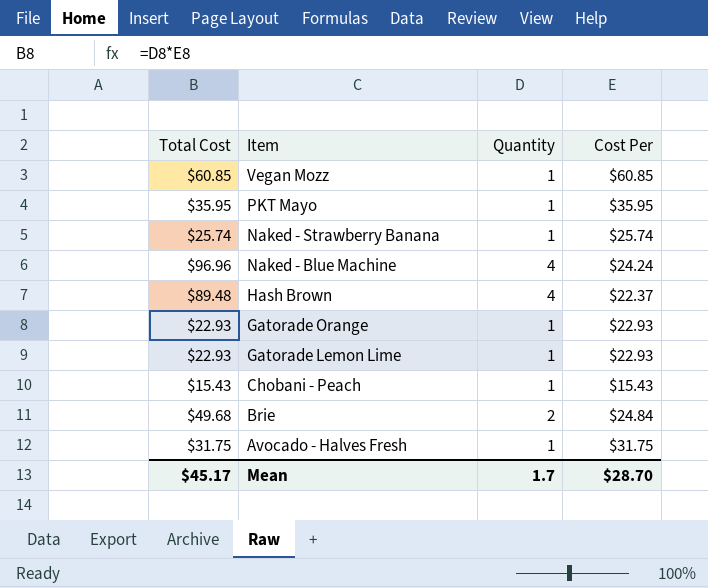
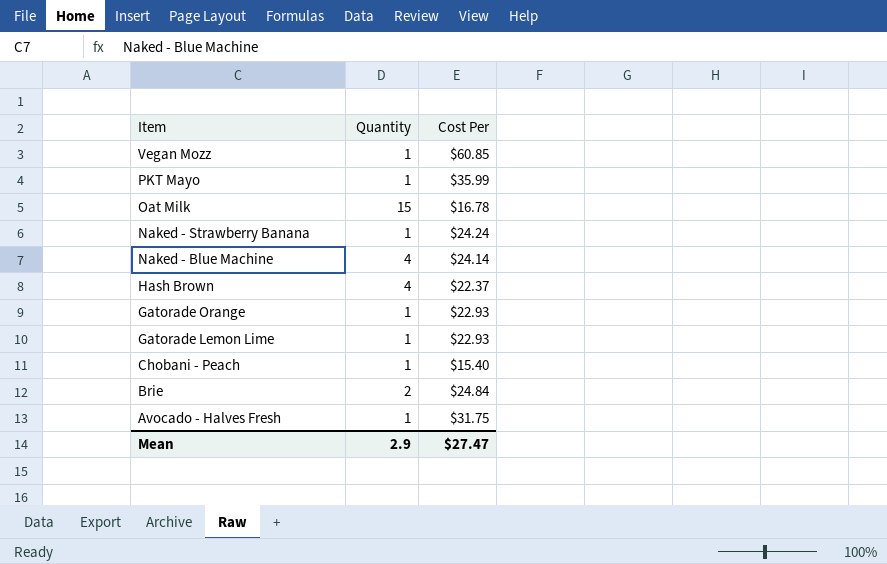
column Total Cost | formula: [Quantity] * [Cost Per] -> none
PKT Mayo | Cost Per: $35.95 -> $35.99
row Oat Milk: none -> 15 | $16.78
Naked - Strawberry Banana | Cost Per: $25.74 -> $24.24
Naked - Blue Machine | Cost Per: $24.24 -> $24.14
Chobani - Peach | Cost Per: $15.43 -> $15.40
Mean | Quantity: 1.7 -> 2.9
Mean | Cost Per: $28.70 -> $27.47

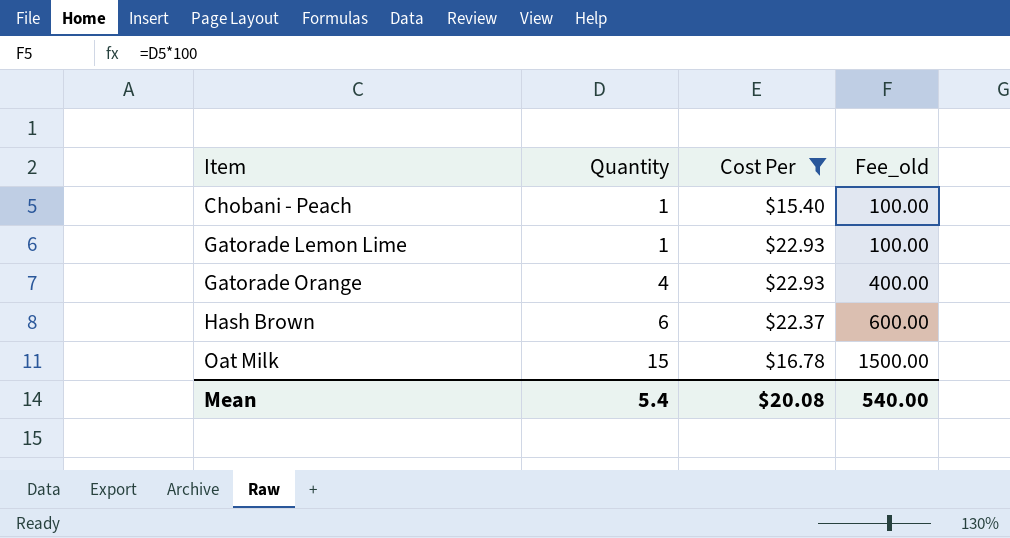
filter: none -> Cost Per <= $22.93
row order: Item descending -> Item ascending
column Fee_old | formula: none -> [Quantity] * 100
Gatorade Orange | Quantity: 1 -> 4
Hash Brown | Quantity: 4 -> 6
Mean | Quantity: 2.9 -> 5.4
Mean | Cost Per: $27.47 -> $20.08

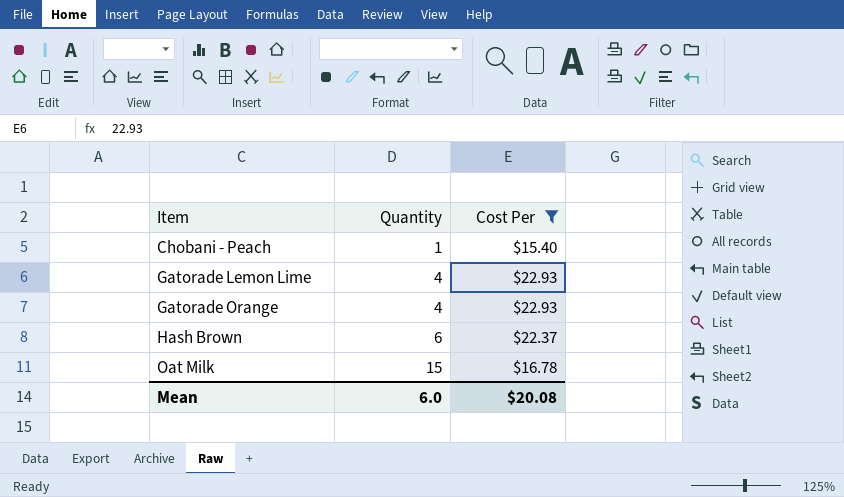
column Fee_old | formula: [Quantity] * 100 -> none
Gatorade Lemon Lime | Quantity: 1 -> 4
Mean | Quantity: 5.4 -> 6.0

